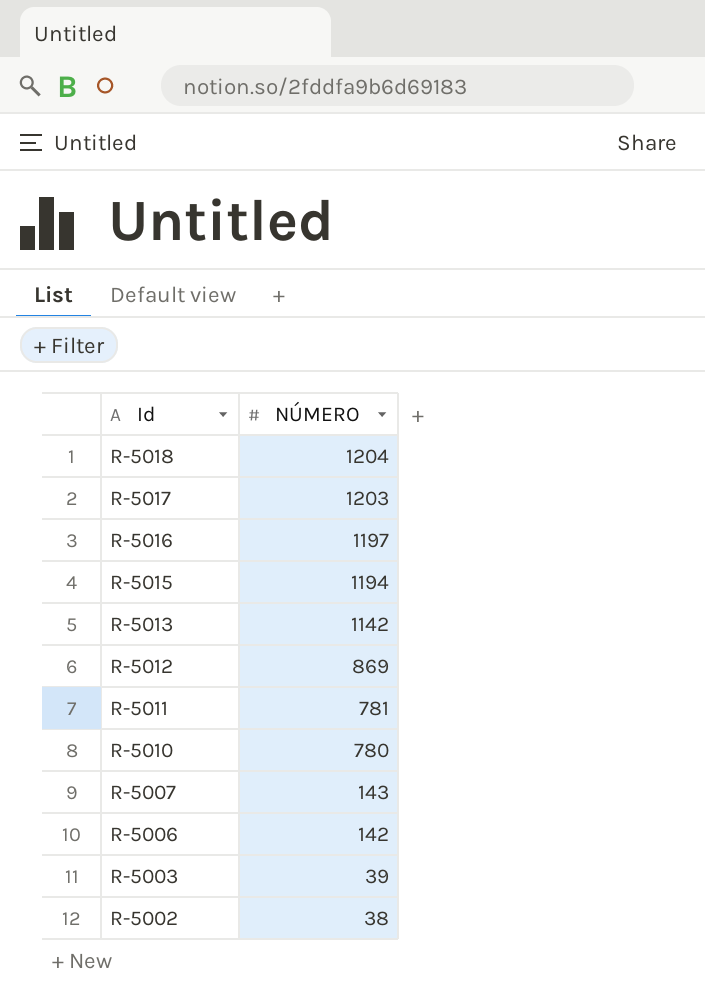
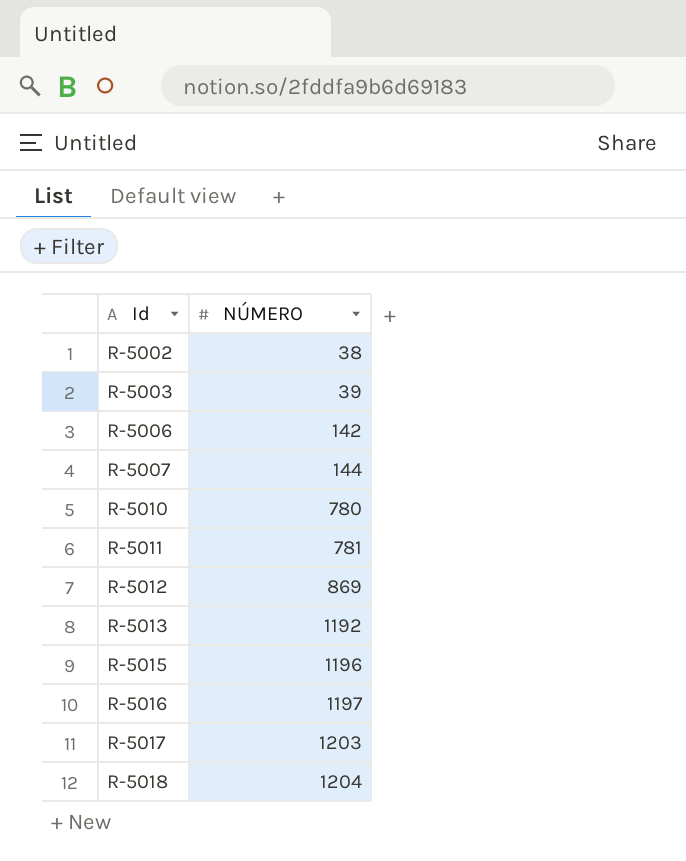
row order: Id descending -> Id ascending
R-5007 | NÚMERO: 143 -> 144
R-5013 | NÚMERO: 1142 -> 1192
R-5015 | NÚMERO: 1194 -> 1196

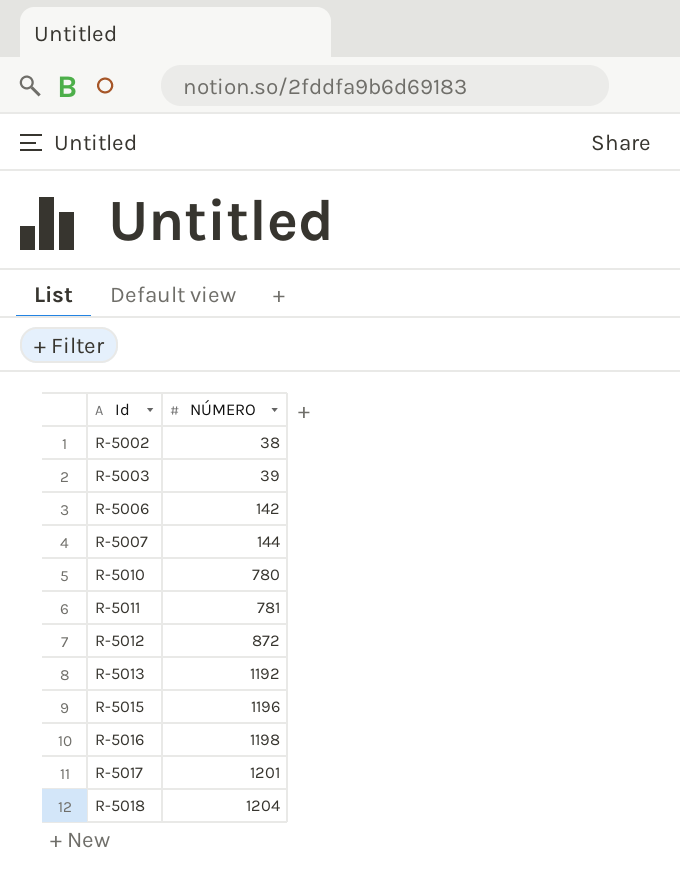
R-5012 | NÚMERO: 869 -> 872
R-5016 | NÚMERO: 1197 -> 1198
R-5017 | NÚMERO: 1203 -> 1201

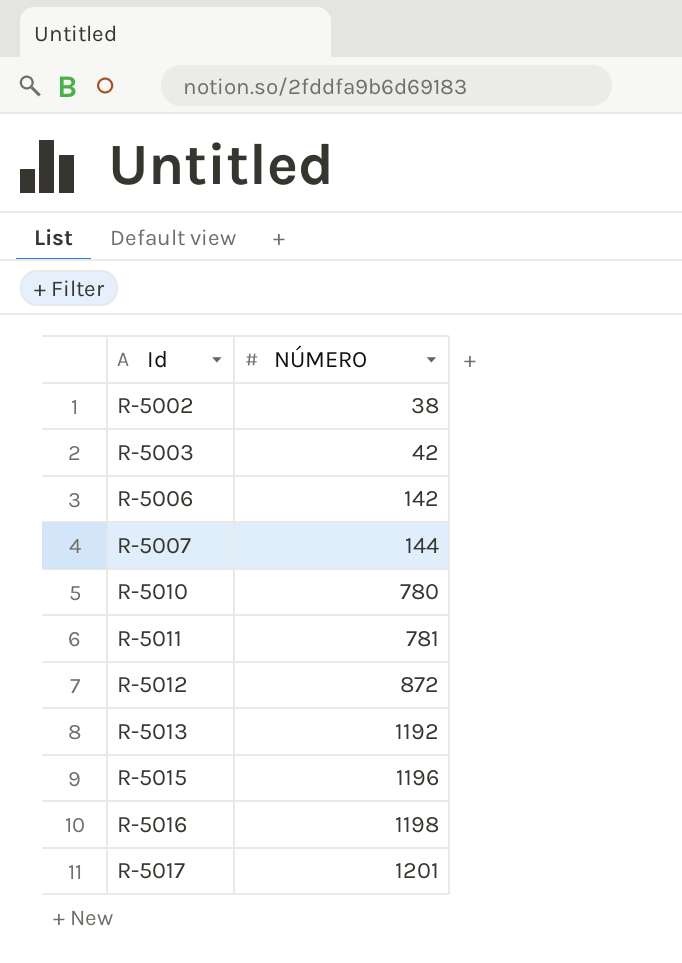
row R-5018: 1204 -> none
R-5003 | NÚMERO: 39 -> 42

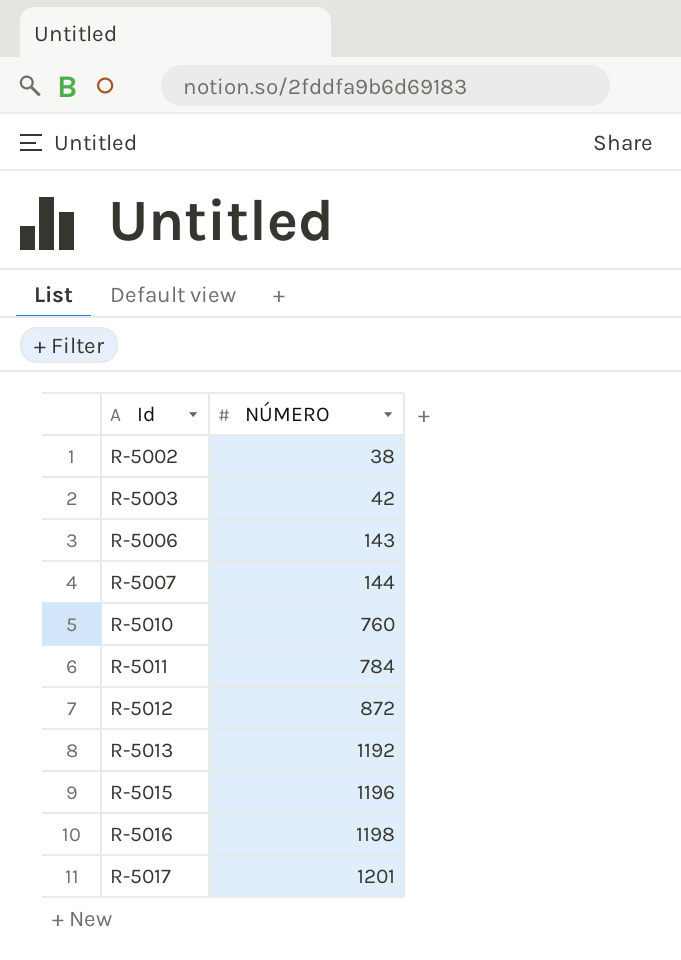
R-5006 | NÚMERO: 142 -> 143
R-5010 | NÚMERO: 780 -> 760
R-5011 | NÚMERO: 781 -> 784

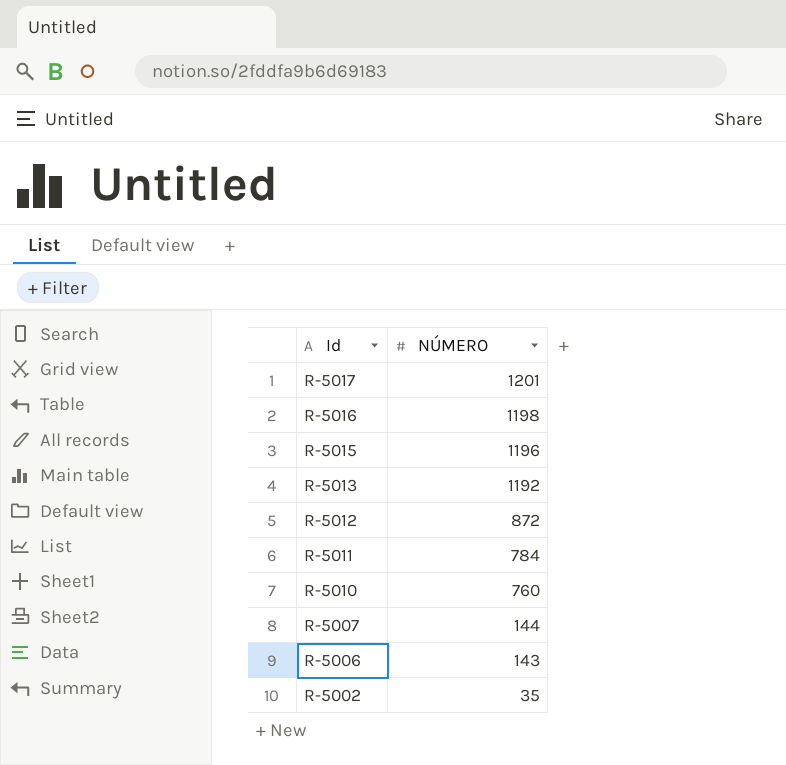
row order: Id ascending -> Id descending
row R-5003: 42 -> none
R-5002 | NÚMERO: 38 -> 35

